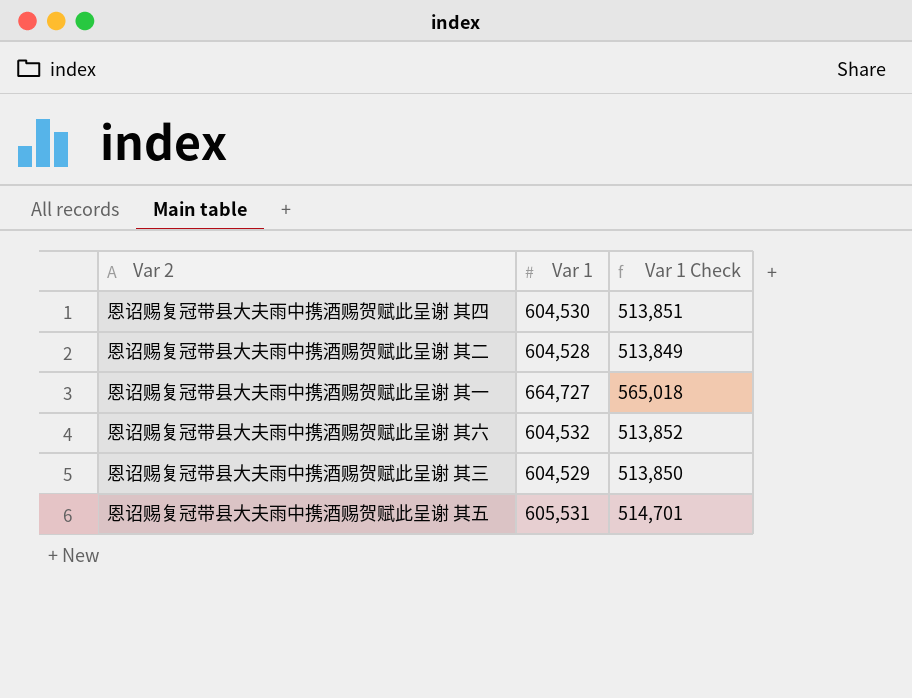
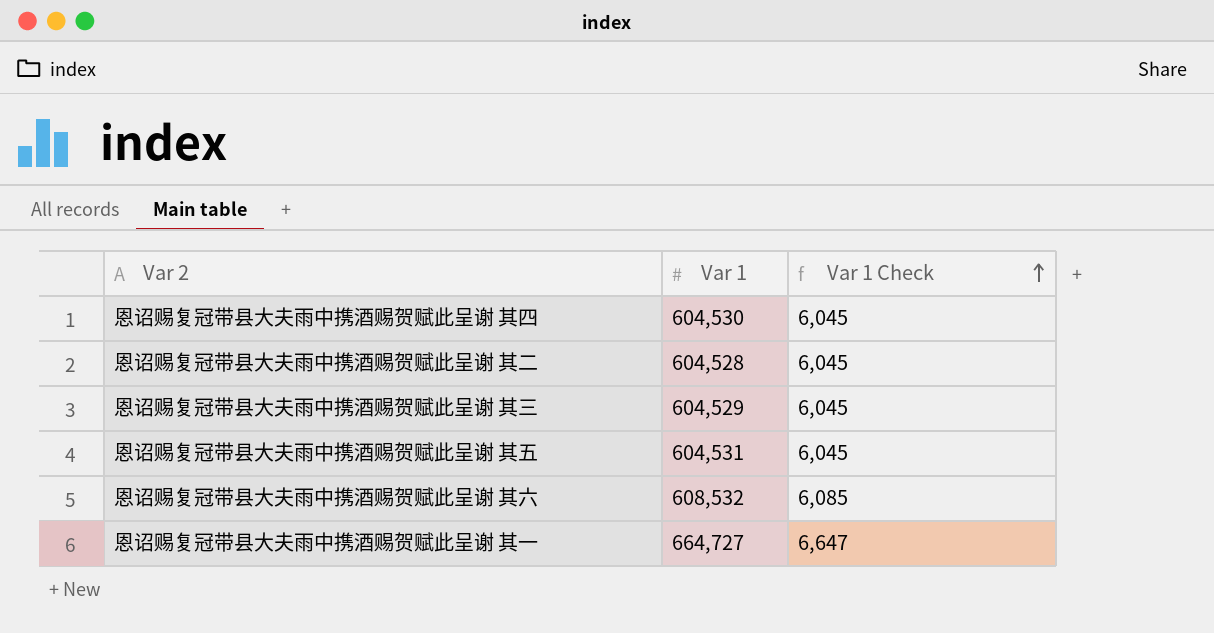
row order: none -> Var 1 Check ascending
column Var 1 Check | formula: [Var 1] * 0.85 -> [Var 1] * 0.01
恩诏赐复冠带县大夫雨中携酒赐贺赋此呈谢 其五 | Var 1: 605,531 -> 604,531
恩诏赐复冠带县大夫雨中携酒赐贺赋此呈谢 其六 | Var 1: 604,532 -> 608,532

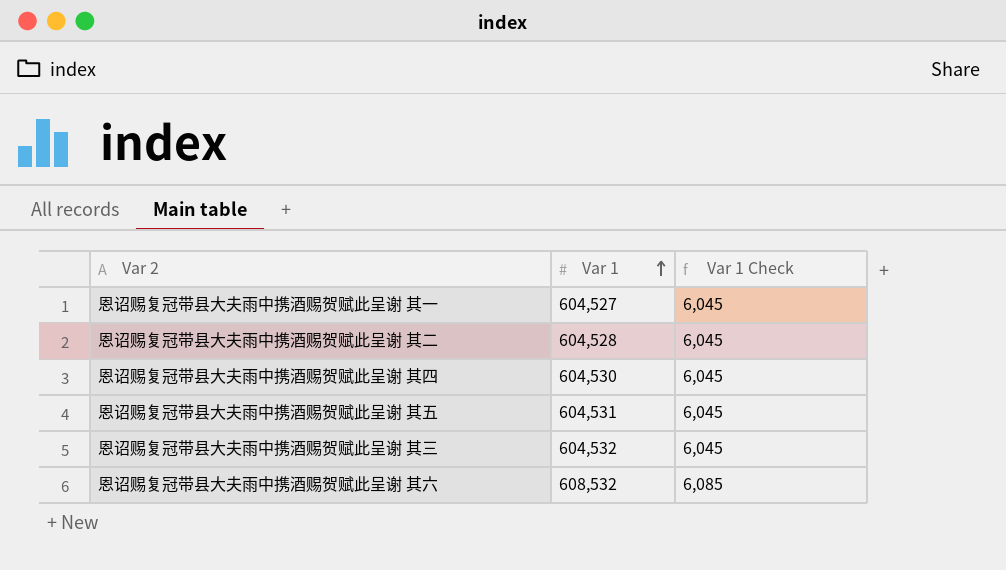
row order: Var 1 Check ascending -> Var 1 ascending
恩诏赐复冠带县大夫雨中携酒赐贺赋此呈谢 其一 | Var 1: 664,727 -> 604,527
恩诏赐复冠带县大夫雨中携酒赐贺赋此呈谢 其一 | Var 1 Check: 6,647 -> 6,045
恩诏赐复冠带县大夫雨中携酒赐贺赋此呈谢 其三 | Var 1: 604,529 -> 604,532

